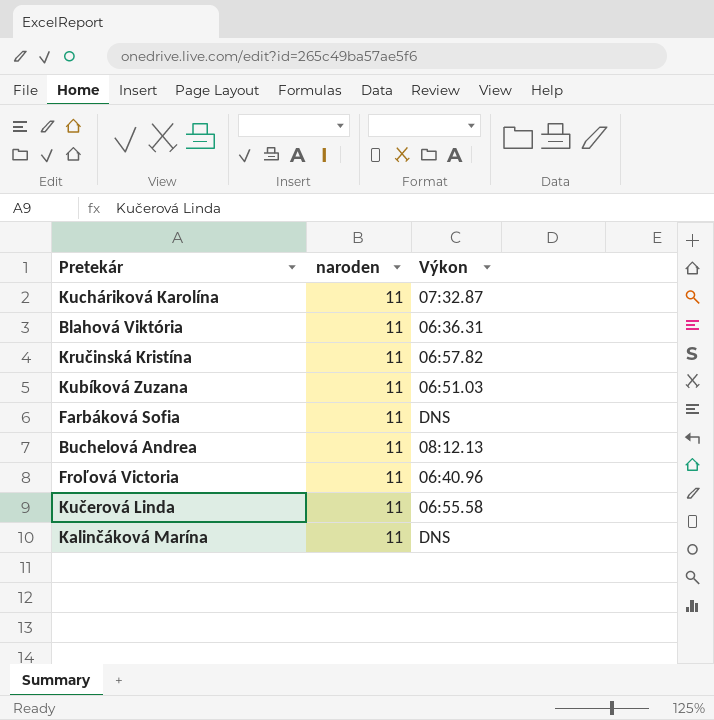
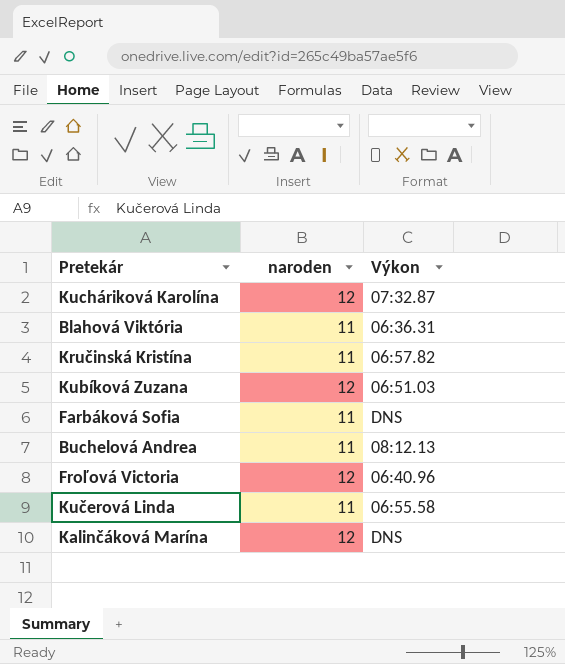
Kucháriková Karolína | naroden: 11 -> 12
Kubíková Zuzana | naroden: 11 -> 12
Froľová Victoria | naroden: 11 -> 12
Kalinčáková Marína | naroden: 11 -> 12

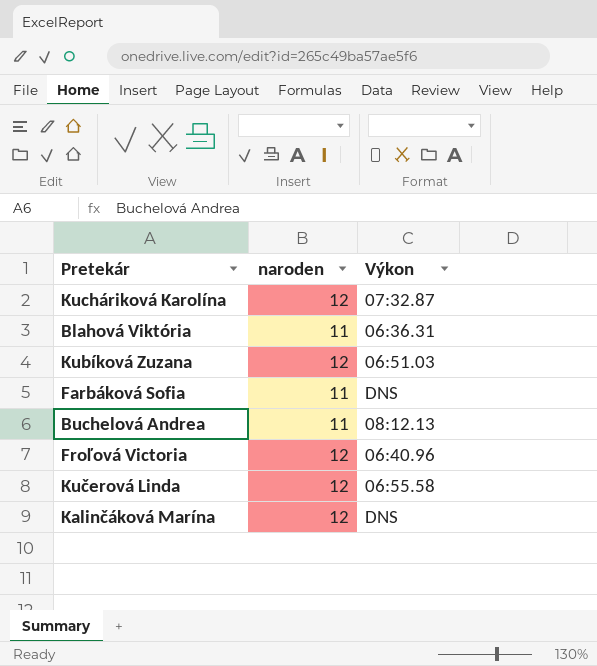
row Kručinská Kristína: 11 | 06:57.82 -> none
Kučerová Linda | naroden: 11 -> 12

